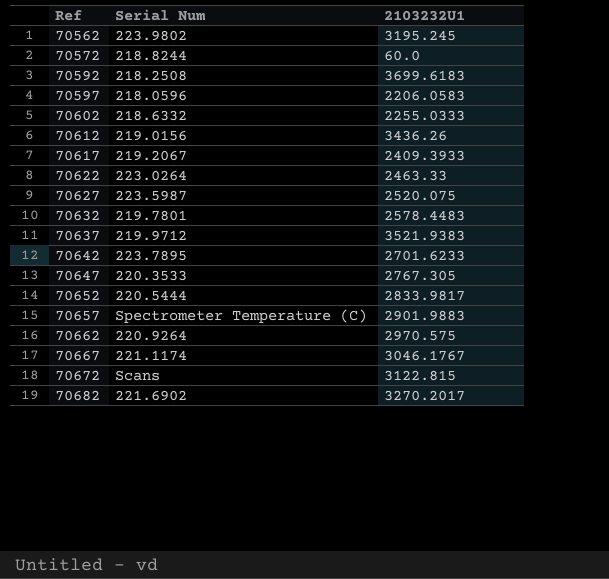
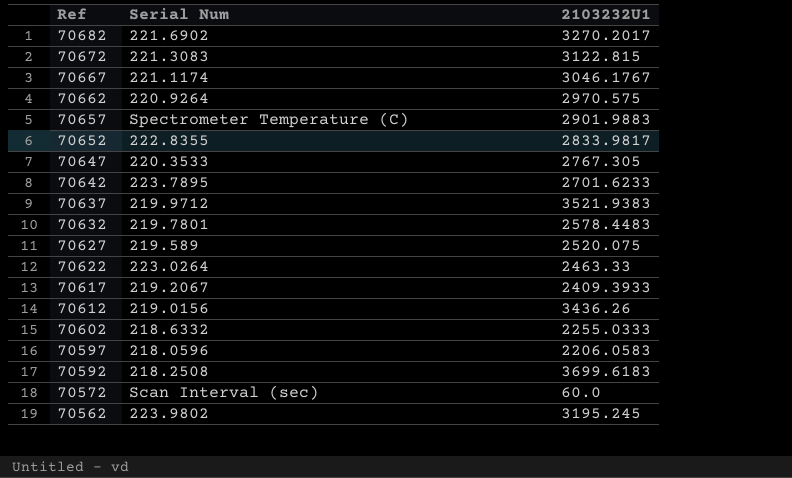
row order: Ref ascending -> Ref descending
70672 | Serial Num: Scans -> 221.3083
70652 | Serial Num: 220.5444 -> 222.8355
70627 | Serial Num: 223.5987 -> 219.589
70572 | Serial Num: 218.8244 -> Scan Interval (sec)

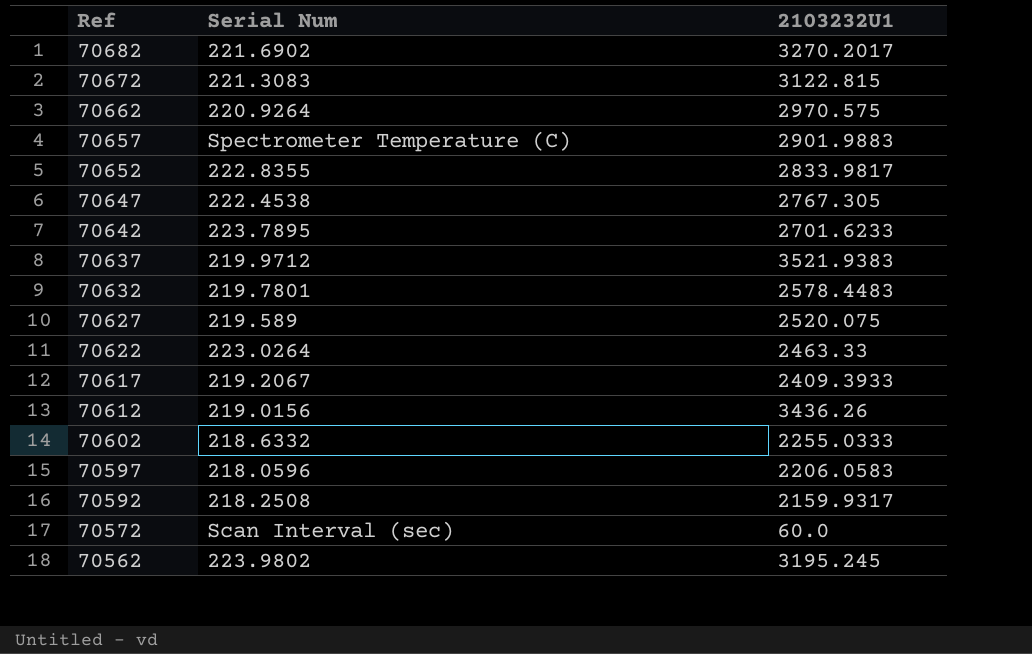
row 70667: 221.1174 | 3046.1767 -> none
70647 | Serial Num: 220.3533 -> 222.4538
70592 | 2103232U1: 3699.6183 -> 2159.9317

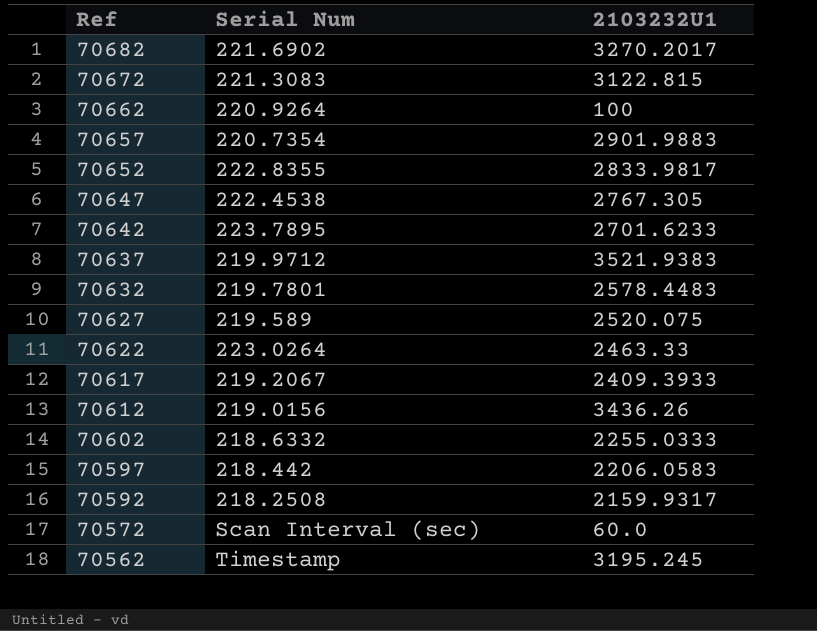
70662 | 2103232U1: 2970.575 -> 100
70657 | Serial Num: Spectrometer Temperature (C) -> 220.7354
70597 | Serial Num: 218.0596 -> 218.442
70562 | Serial Num: 223.9802 -> Timestamp

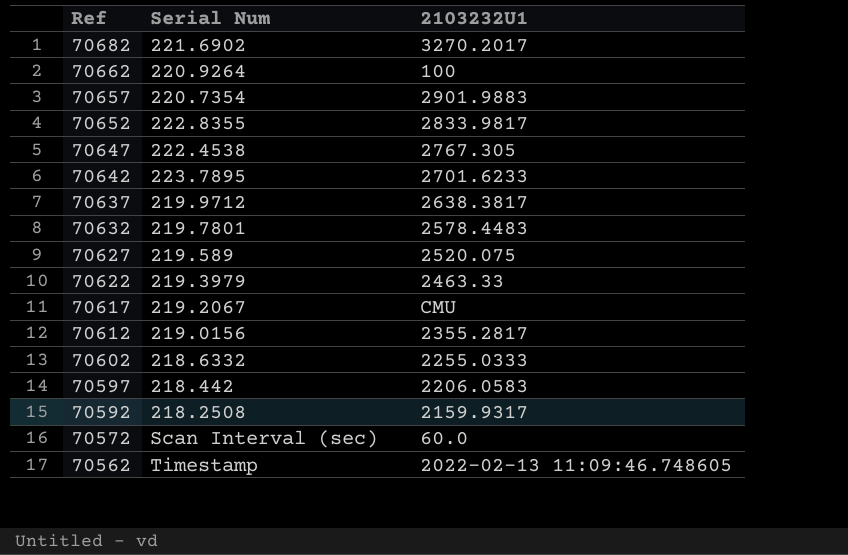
row 70672: 221.3083 | 3122.815 -> none
70637 | 2103232U1: 3521.9383 -> 2638.3817
70622 | Serial Num: 223.0264 -> 219.3979
70617 | 2103232U1: 2409.3933 -> CMU
70612 | 2103232U1: 3436.26 -> 2355.2817
70562 | 2103232U1: 3195.245 -> 2022-02-13 11:09:46.748605

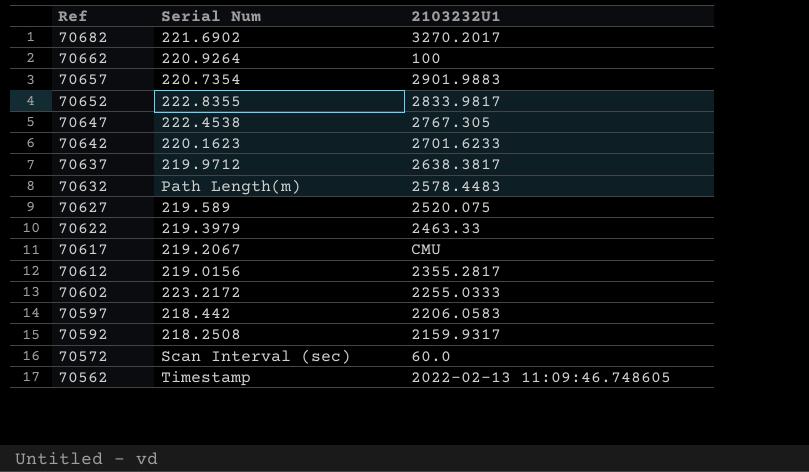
70642 | Serial Num: 223.7895 -> 220.1623
70632 | Serial Num: 219.7801 -> Path Length(m)
70602 | Serial Num: 218.6332 -> 223.2172

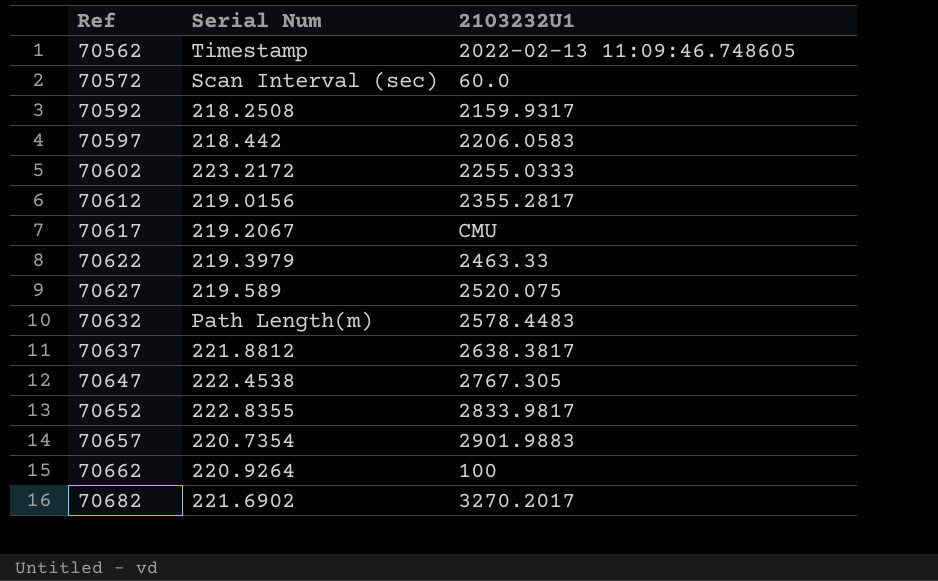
row order: Ref descending -> Ref ascending
row 70642: 220.1623 | 2701.6233 -> none
70637 | Serial Num: 219.9712 -> 221.8812

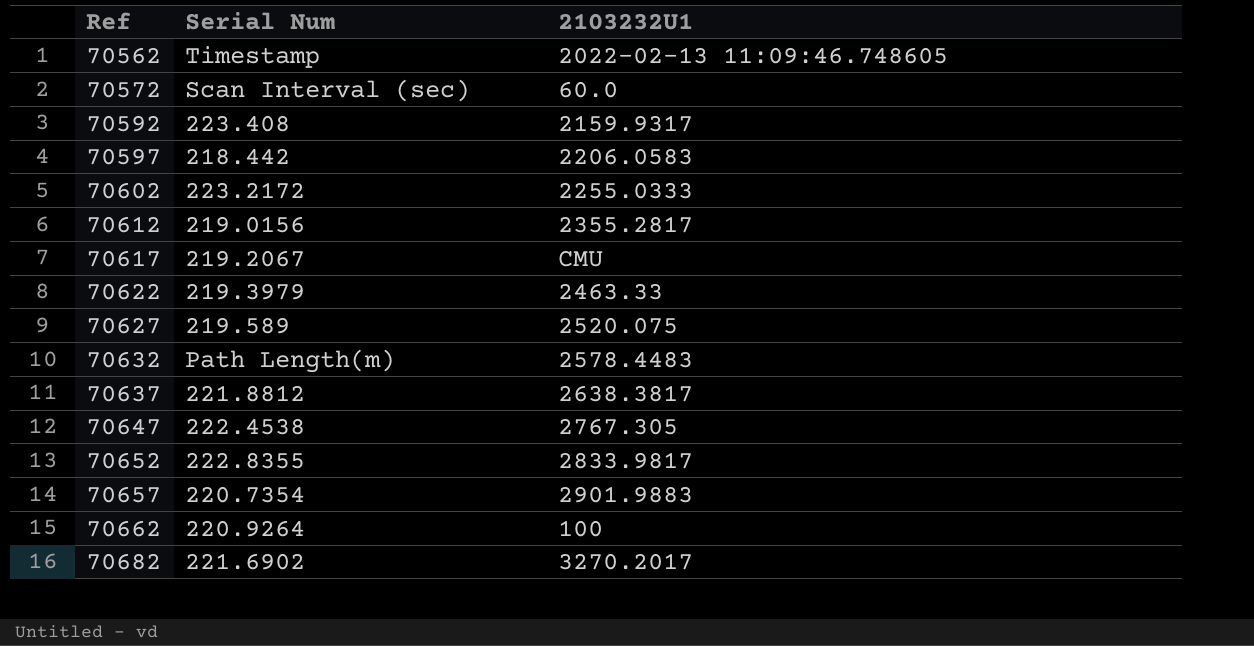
70592 | Serial Num: 218.2508 -> 223.408

